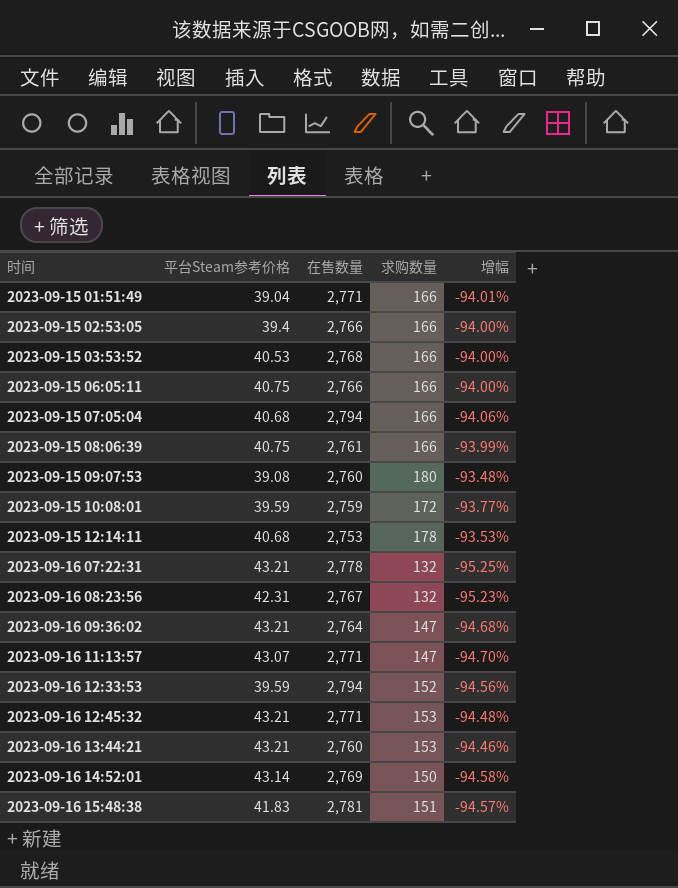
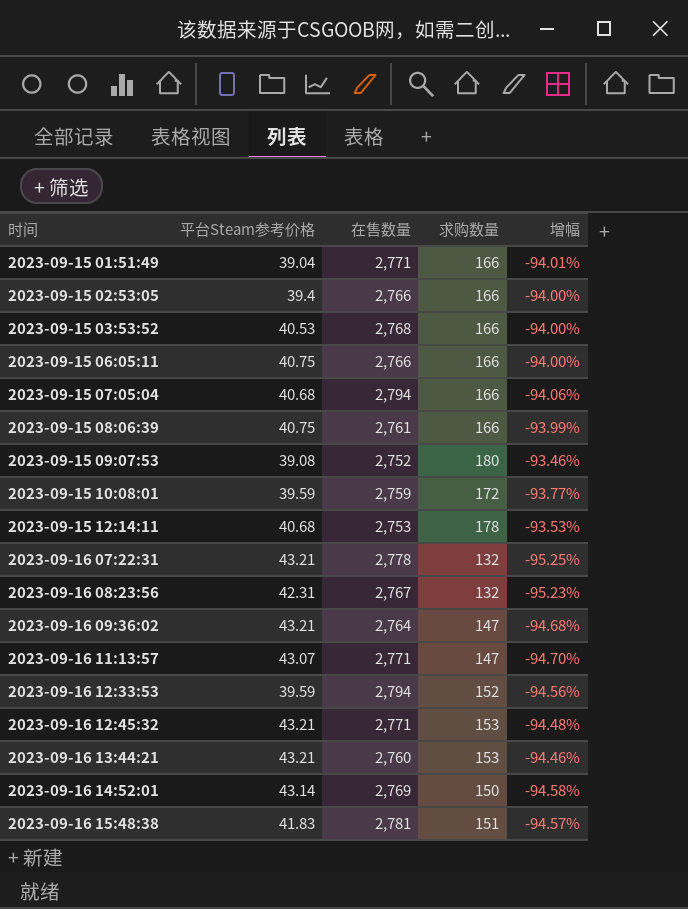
2023-09-15 09:07:53 | 在售数量: 2,760 -> 2,752
2023-09-15 09:07:53 | 增幅: -93.48% -> -93.46%

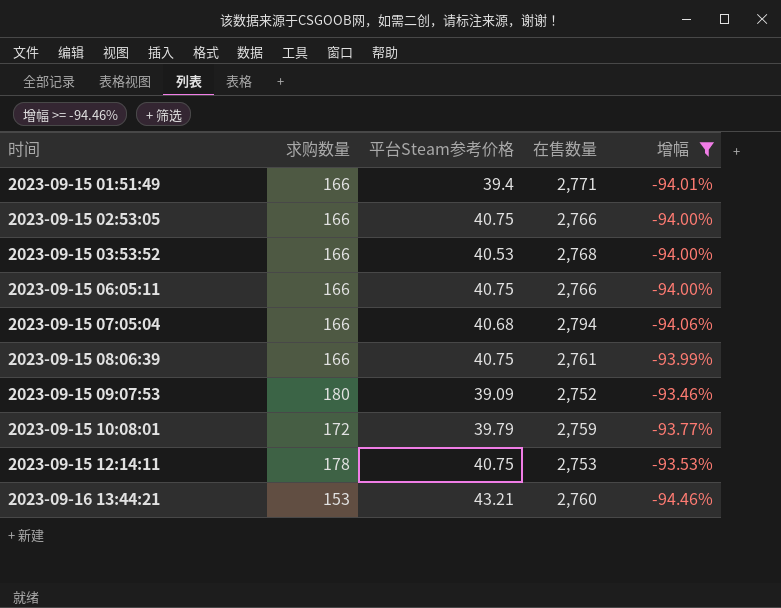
filter: none -> 增幅 >= -94.46%
column 求购数量 | position: 4 -> 2
2023-09-15 01:51:49 | 平台Steam参考价格: 39.04 -> 39.4
2023-09-15 02:53:05 | 平台Steam参考价格: 39.4 -> 40.75
2023-09-15 09:07:53 | 平台Steam参考价格: 39.08 -> 39.09
2023-09-15 10:08:01 | 平台Steam参考价格: 39.59 -> 39.79
2023-09-15 12:14:11 | 平台Steam参考价格: 40.68 -> 40.75

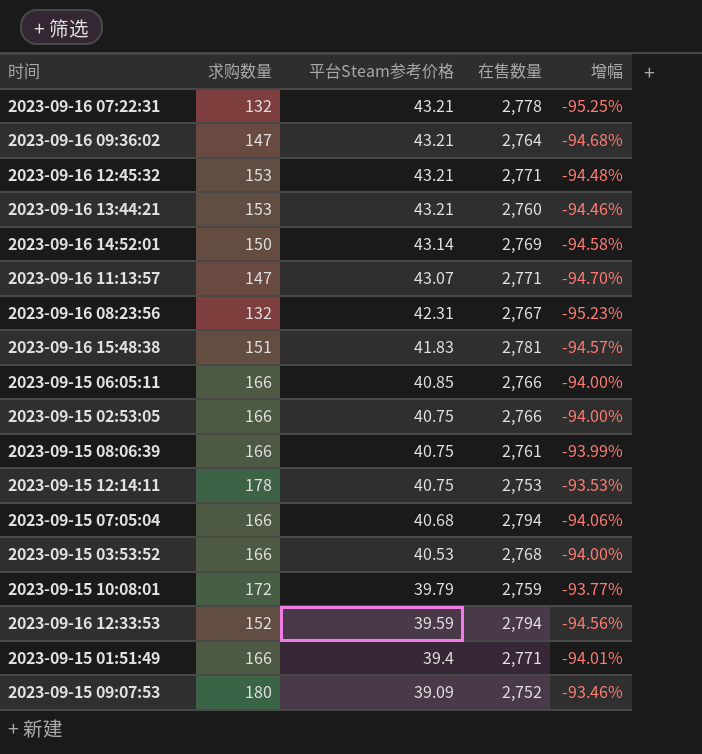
filter: 增幅 >= -94.46% -> none
row order: 时间 ascending -> 平台Steam参考价格 descending
2023-09-15 06:05:11 | 平台Steam参考价格: 40.75 -> 40.85

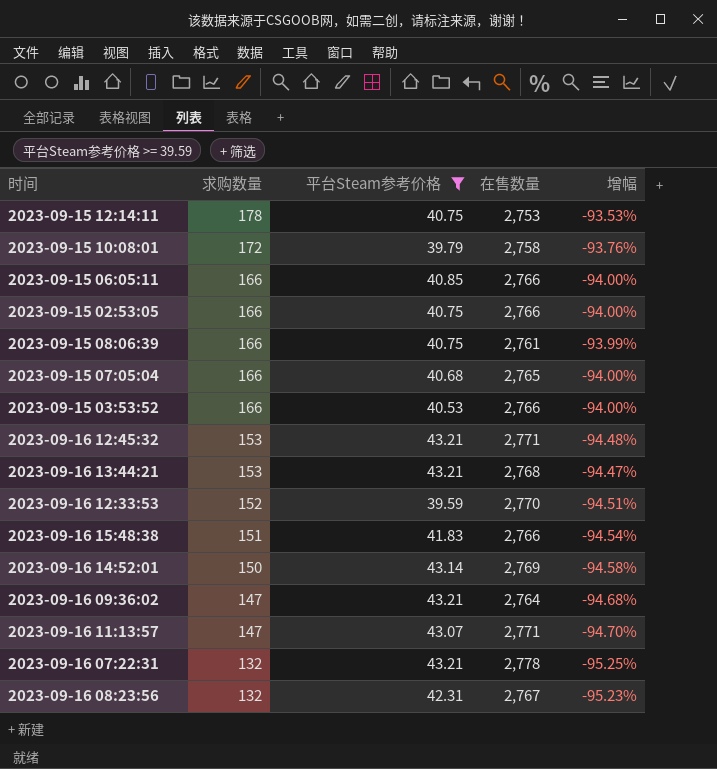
filter: none -> 平台Steam参考价格 >= 39.59
row order: 平台Steam参考价格 descending -> 求购数量 descending
2023-09-15 10:08:01 | 在售数量: 2,759 -> 2,758
2023-09-15 10:08:01 | 增幅: -93.77% -> -93.76%
2023-09-15 07:05:04 | 在售数量: 2,794 -> 2,765
2023-09-15 07:05:04 | 增幅: -94.06% -> -94.00%
2023-09-15 03:53:52 | 在售数量: 2,768 -> 2,766
2023-09-16 13:44:21 | 在售数量: 2,760 -> 2,768
2023-09-16 13:44:21 | 增幅: -94.46% -> -94.47%
2023-09-16 12:33:53 | 在售数量: 2,794 -> 2,770
2023-09-16 12:33:53 | 增幅: -94.56% -> -94.51%
2023-09-16 15:48:38 | 在售数量: 2,781 -> 2,766
2023-09-16 15:48:38 | 增幅: -94.57% -> -94.54%

